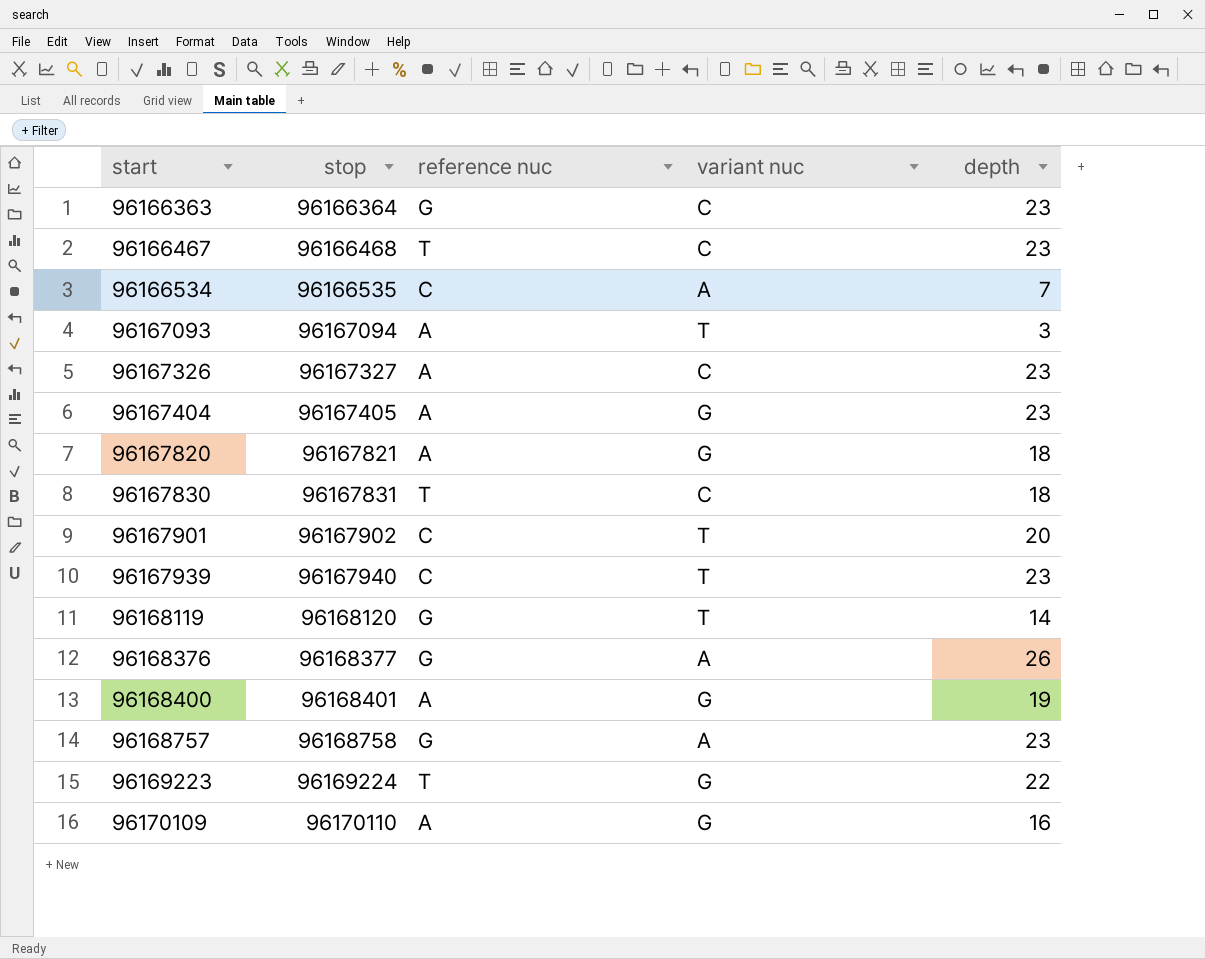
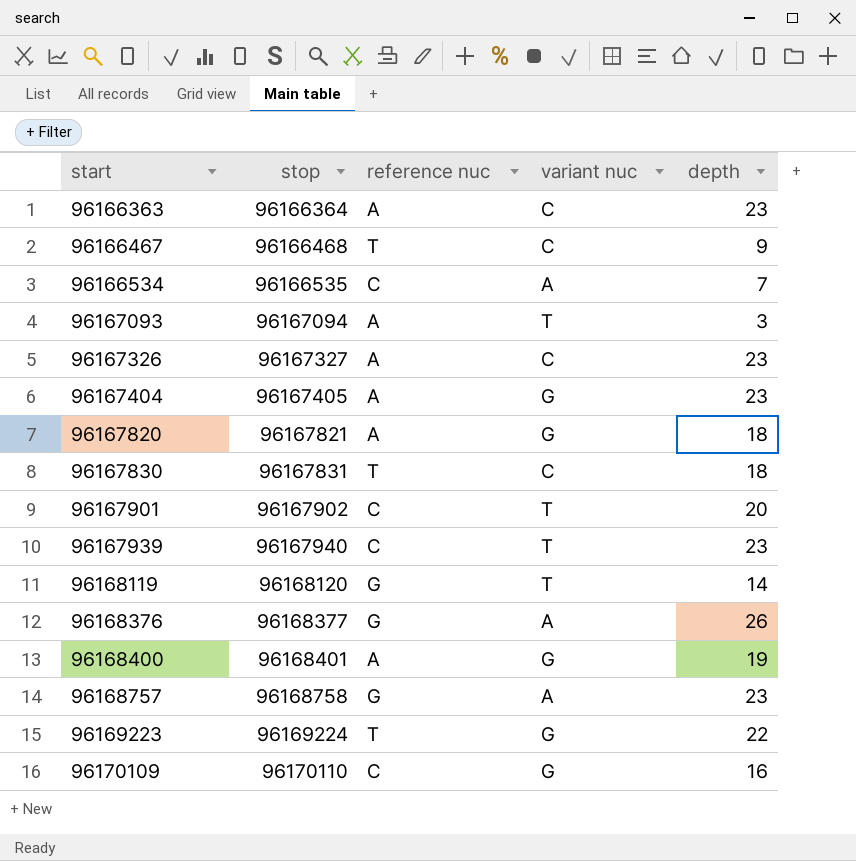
96166363 | reference nuc: G -> A
96166467 | depth: 23 -> 9
96170109 | reference nuc: A -> C

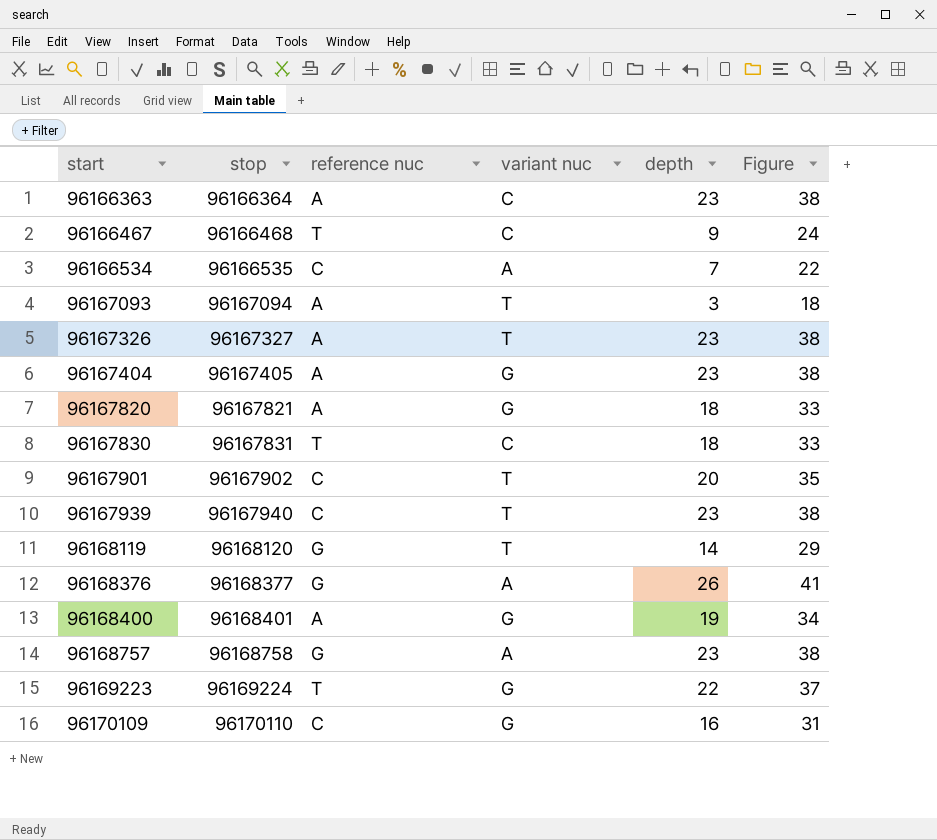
column Figure | formula: none -> [depth] + 15
96167326 | variant nuc: C -> T

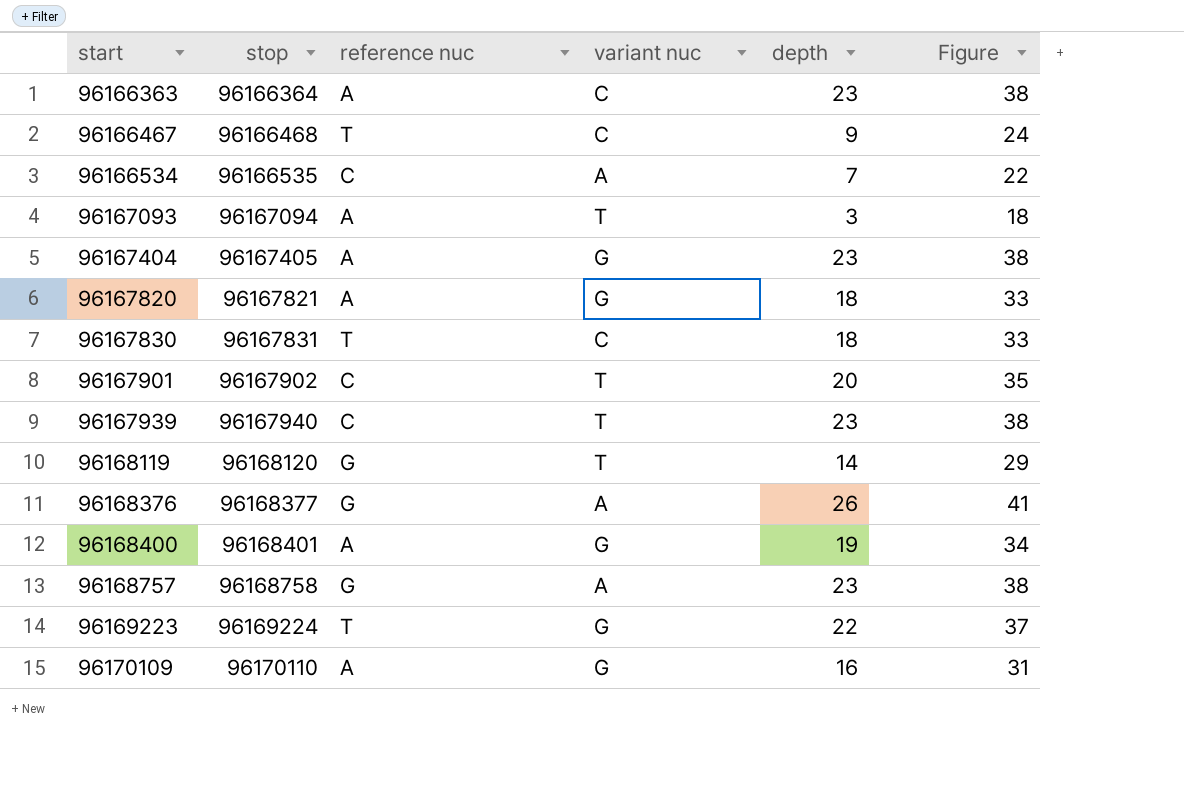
row 96167326: 96167327 | A | T | 23 | 38 -> none
96170109 | reference nuc: C -> A

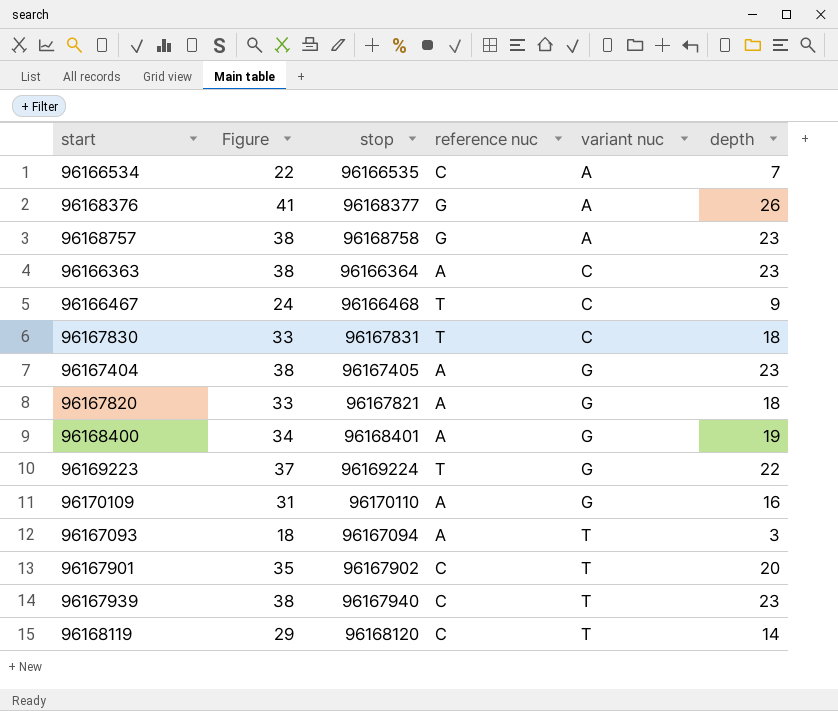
row order: start ascending -> variant nuc ascending
column Figure | position: 6 -> 2
96168119 | reference nuc: G -> C

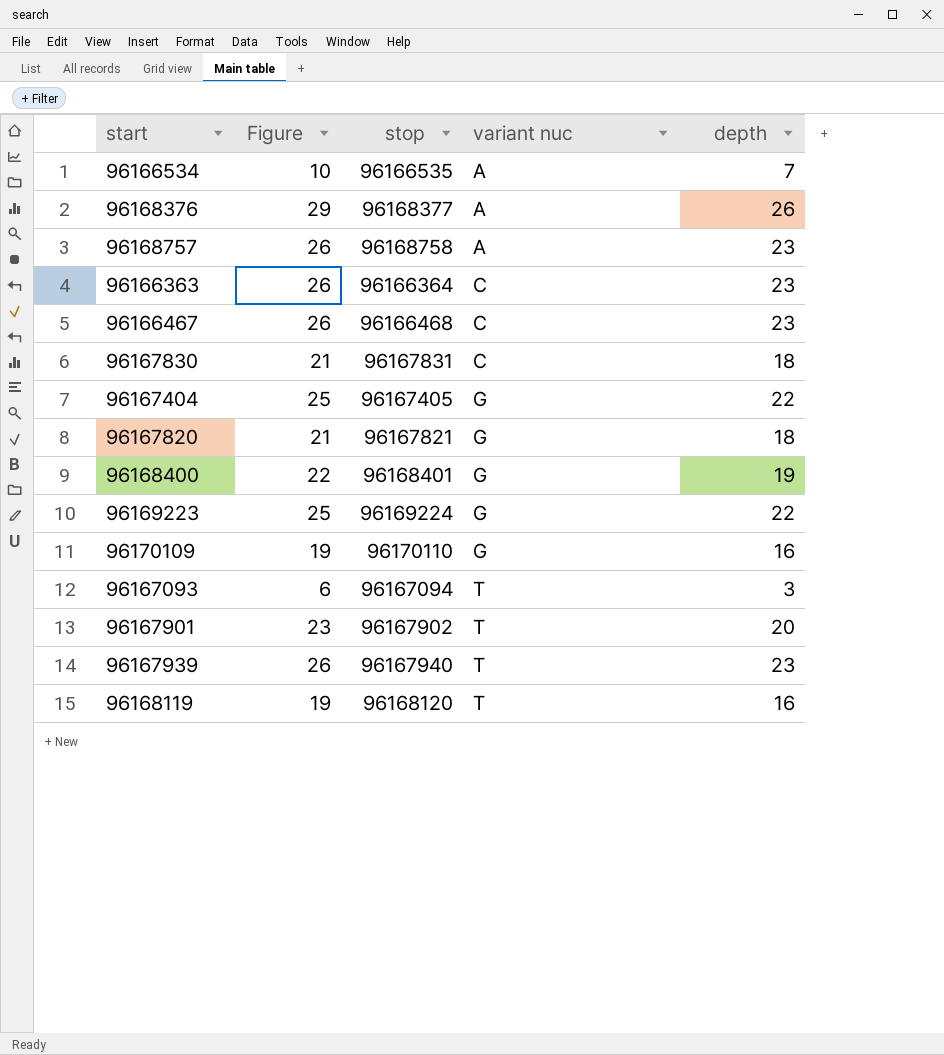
column reference nuc | position: 4 -> none
column Figure | formula: [depth] + 15 -> [depth] + 3
96166467 | depth: 9 -> 23
96167404 | depth: 23 -> 22
96168119 | depth: 14 -> 16

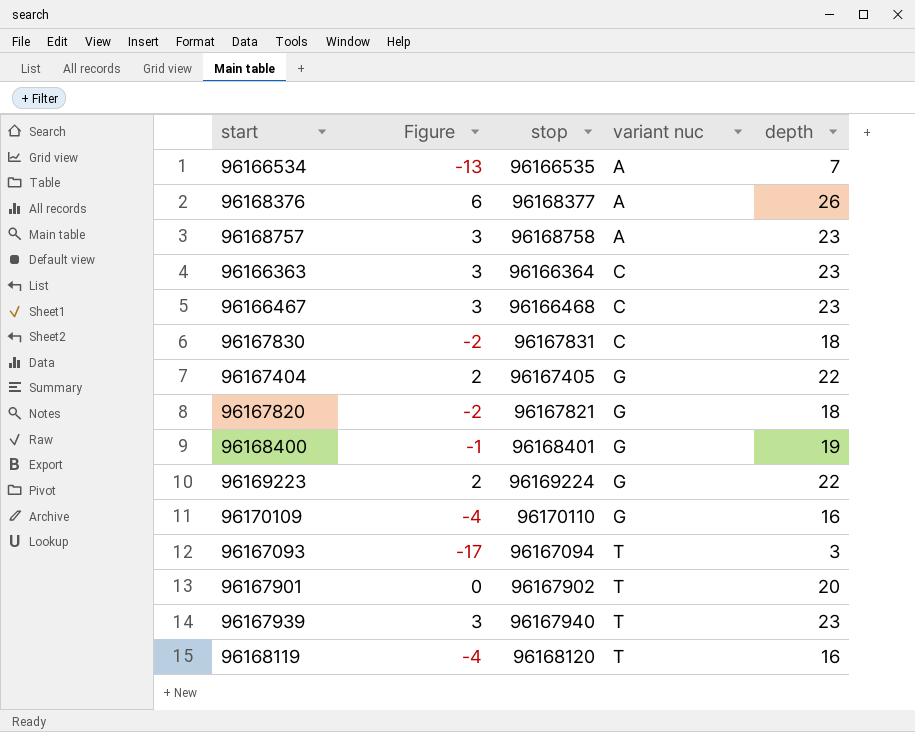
column Figure | formula: [depth] + 3 -> [depth] - 20

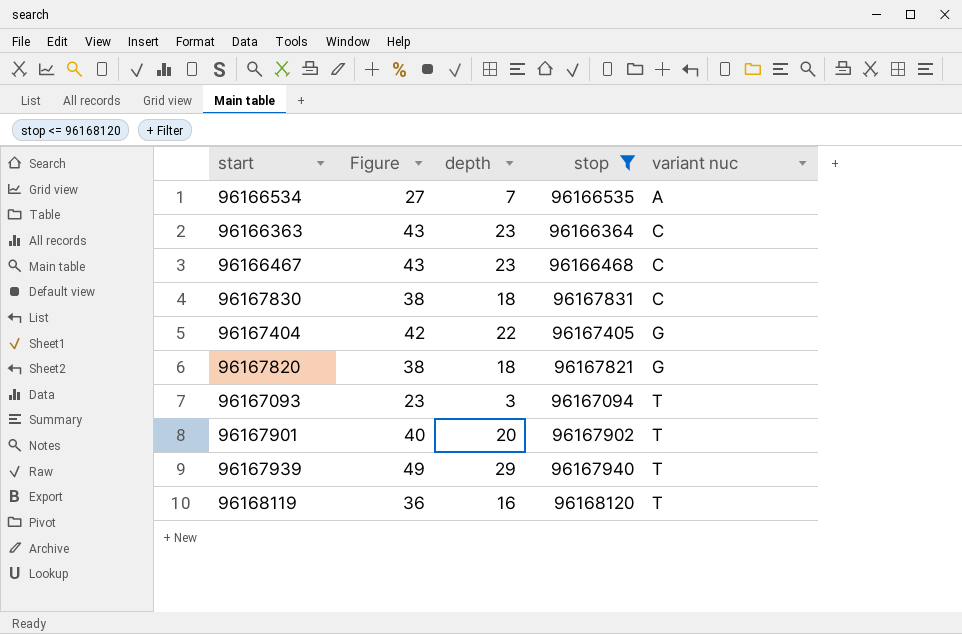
filter: none -> stop <= 96168120
column Figure | formula: [depth] - 20 -> [depth] + 20
column depth | position: 5 -> 3
96167939 | depth: 23 -> 29

